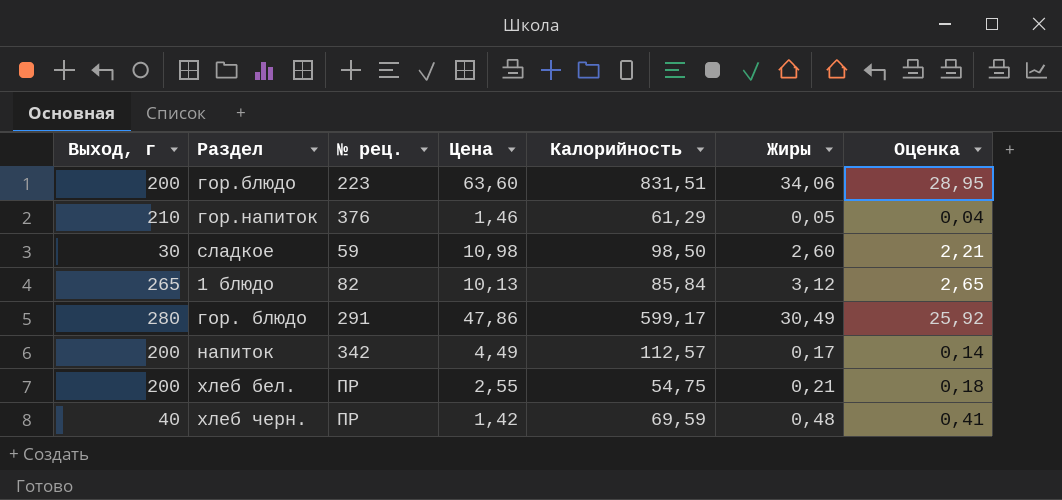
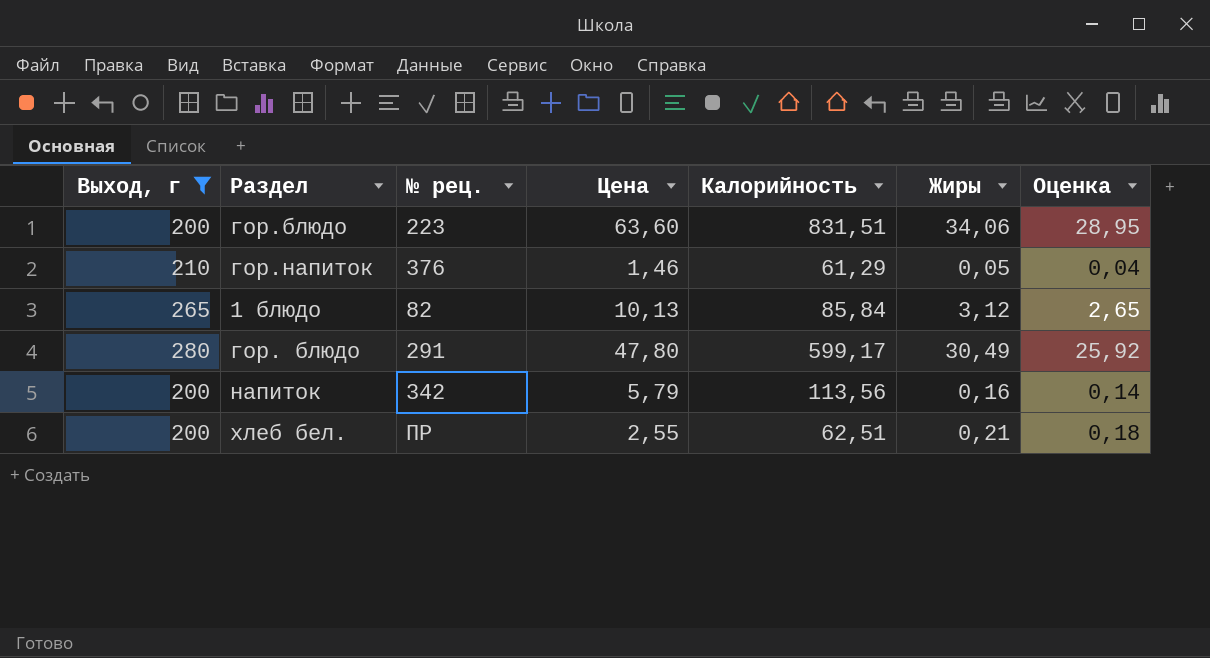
filter: none -> Выход, г >= 200
гор. блюдо | Цена: 47,86 -> 47,80
напиток | Цена: 4,49 -> 5,79
напиток | Калорийность: 112,57 -> 113,56
напиток | Жиры: 0,17 -> 0,16
хлеб бел. | Калорийность: 54,75 -> 62,51

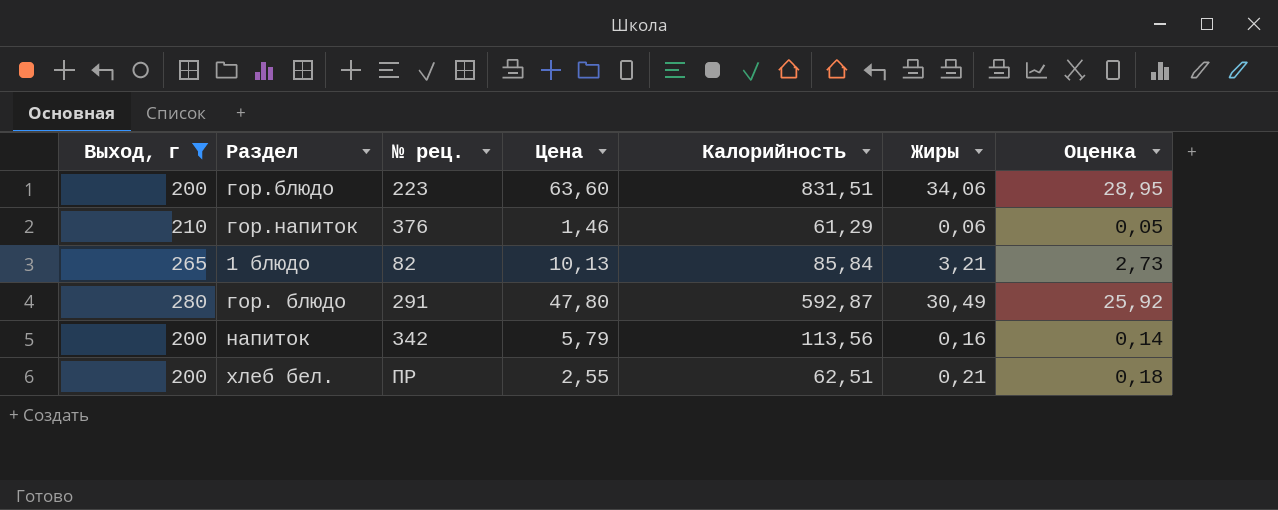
гор.напиток | Жиры: 0,05 -> 0,06
гор.напиток | Оценка: 0,04 -> 0,05
1 блюдо | Жиры: 3,12 -> 3,21
1 блюдо | Оценка: 2,65 -> 2,73
гор. блюдо | Калорийность: 599,17 -> 592,87

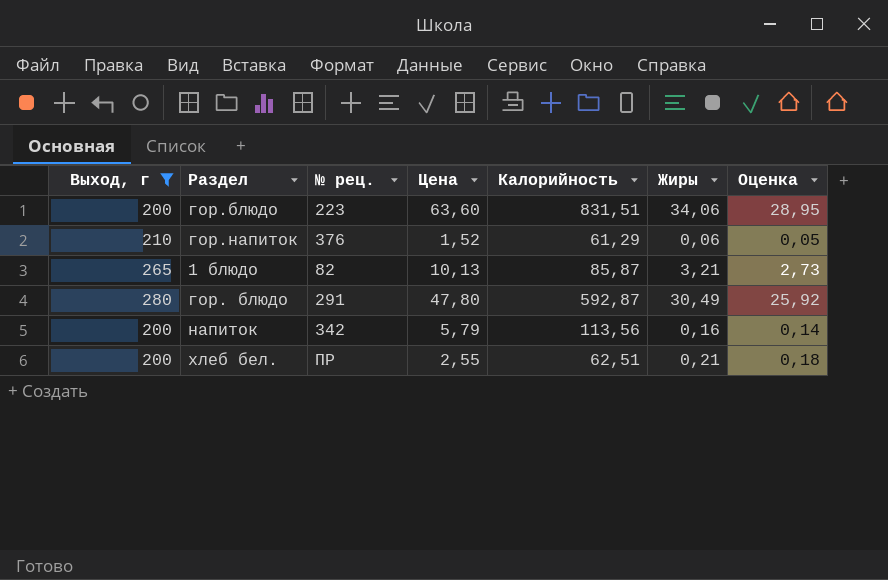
гор.напиток | Цена: 1,46 -> 1,52
1 блюдо | Калорийность: 85,84 -> 85,87

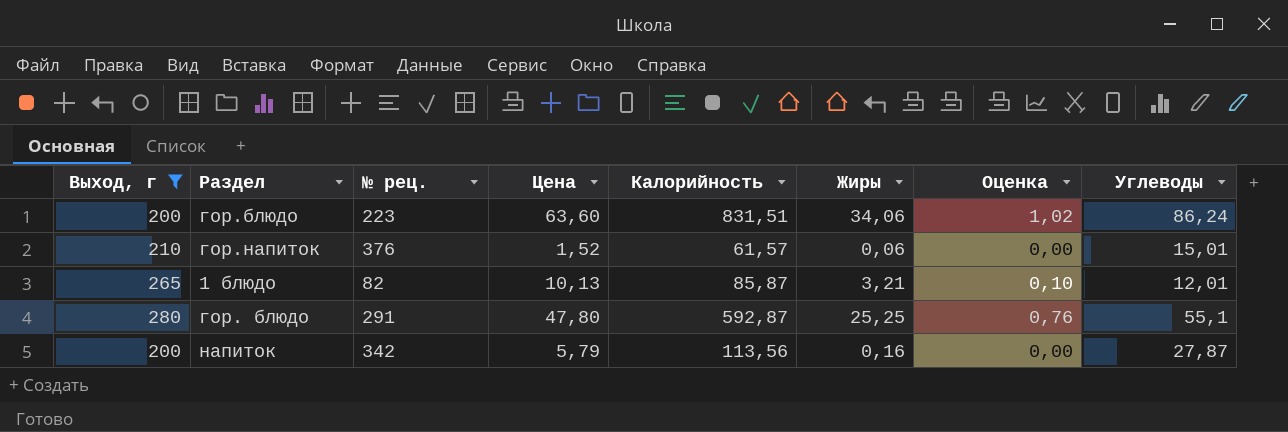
column Оценка | formula: [Жиры] * 0,85 -> [Жиры] * 0,03
column Углеводы | position: none -> 8
row хлеб бел.: 200 | ПР | 2,55 | 62,51 | 0,21 | 0,18 -> none
гор.напиток | Калорийность: 61,29 -> 61,57
гор. блюдо | Жиры: 30,49 -> 25,25

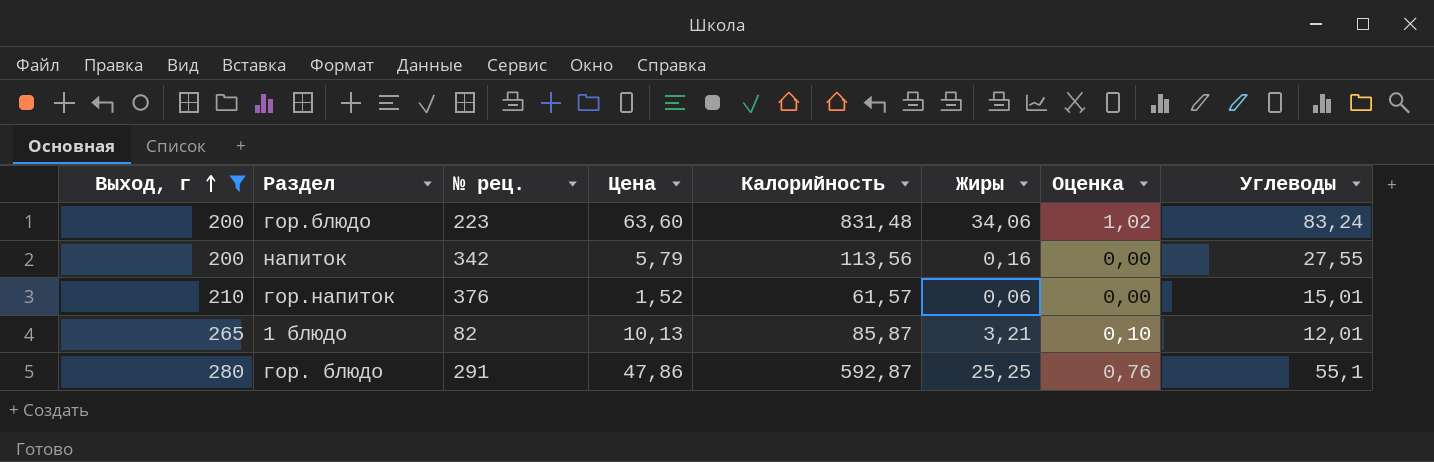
row order: none -> Выход, г ascending
гор.блюдо | Калорийность: 831,51 -> 831,48
гор.блюдо | Углеводы: 86,24 -> 83,24
напиток | Углеводы: 27,87 -> 27,55
гор. блюдо | Цена: 47,80 -> 47,86

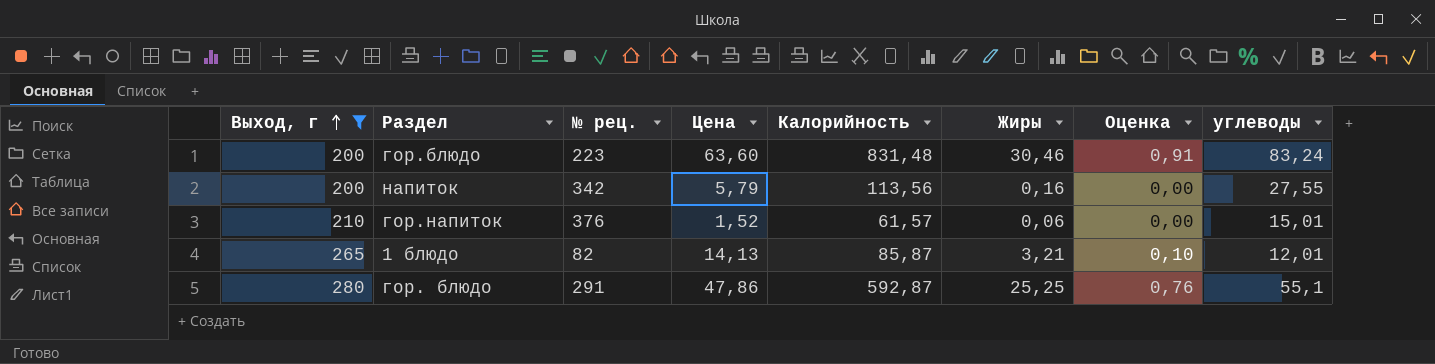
column name: Углеводы -> углеводы
гор.блюдо | Жиры: 34,06 -> 30,46
гор.блюдо | Оценка: 1,02 -> 0,91
1 блюдо | Цена: 10,13 -> 14,13

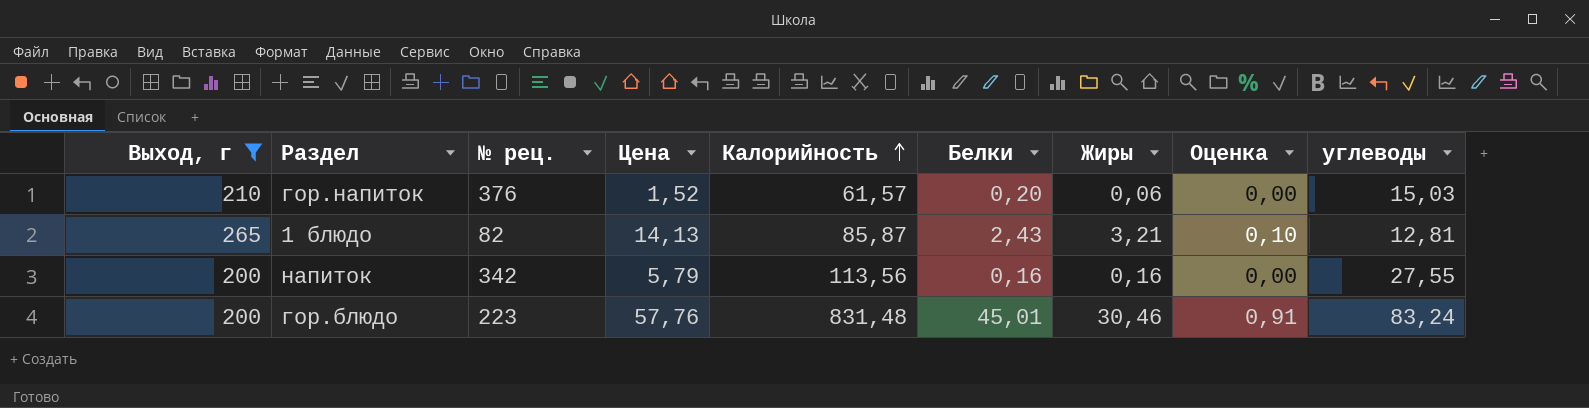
row order: Выход, г ascending -> Калорийность ascending
column Белки | position: none -> 6
row гор. блюдо: 280 | 291 | 47,86 | 592,87 | 25,25 | 0,76 | 55,1 -> none
гор.напиток | углеводы: 15,01 -> 15,03
1 блюдо | углеводы: 12,01 -> 12,81
гор.блюдо | Цена: 63,60 -> 57,76

